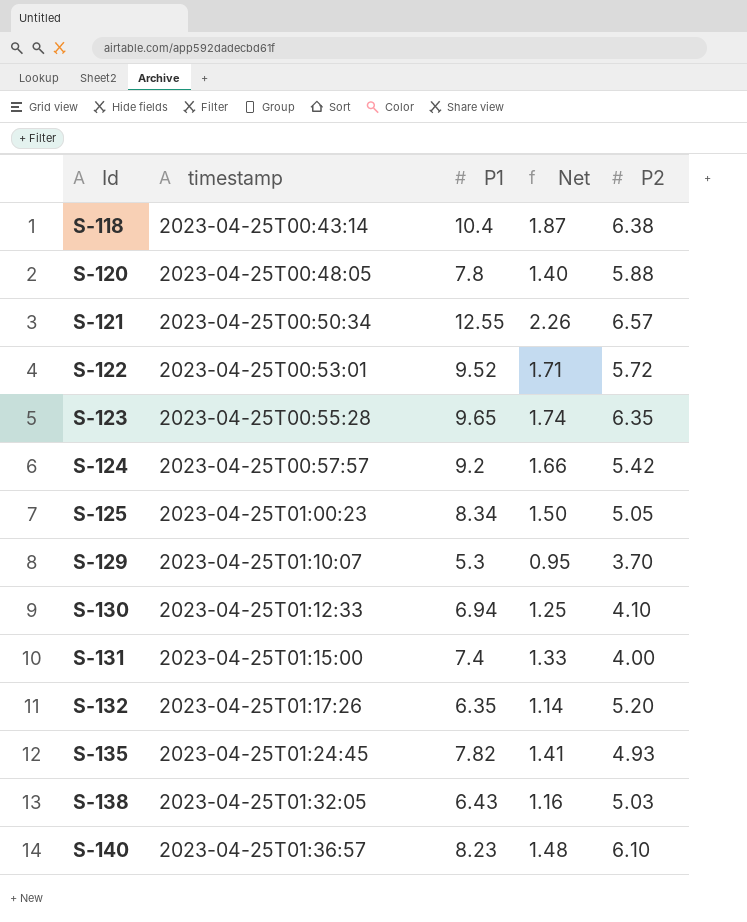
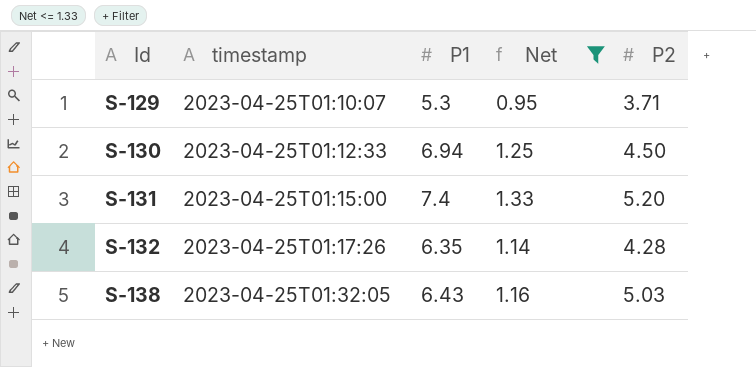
filter: none -> Net <= 1.33
S-129 | P2: 3.70 -> 3.71
S-130 | P2: 4.10 -> 4.50
S-131 | P2: 4.00 -> 5.20
S-132 | P2: 5.20 -> 4.28

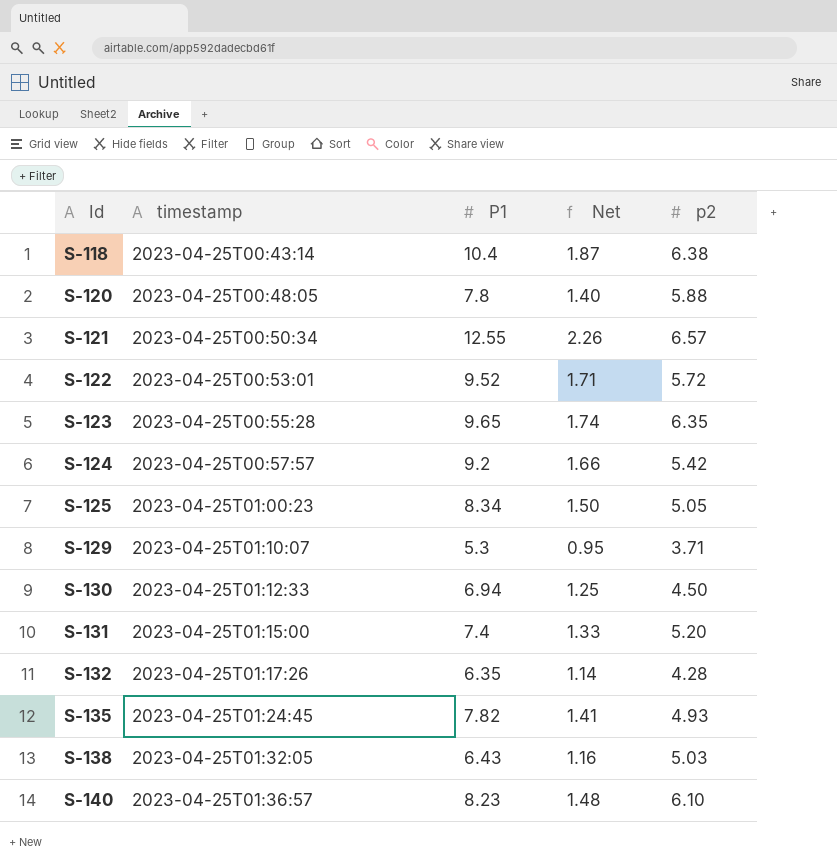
filter: Net <= 1.33 -> none
column name: P2 -> p2

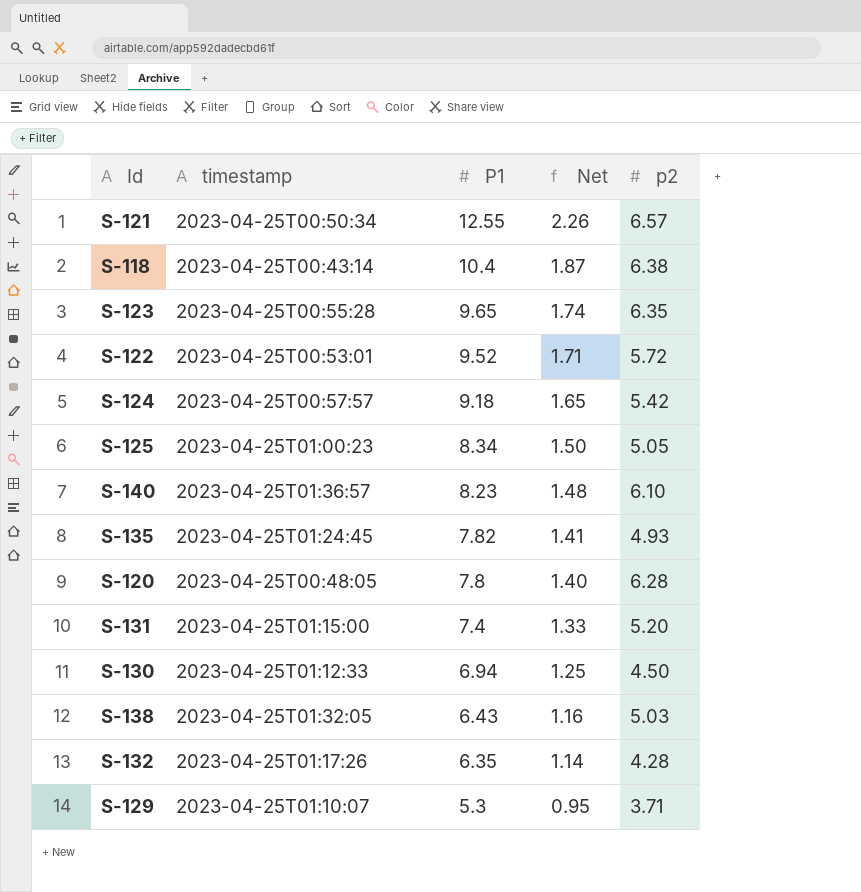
row order: Id ascending -> P1 descending
S-124 | P1: 9.2 -> 9.18
S-124 | Net: 1.66 -> 1.65
S-120 | p2: 5.88 -> 6.28

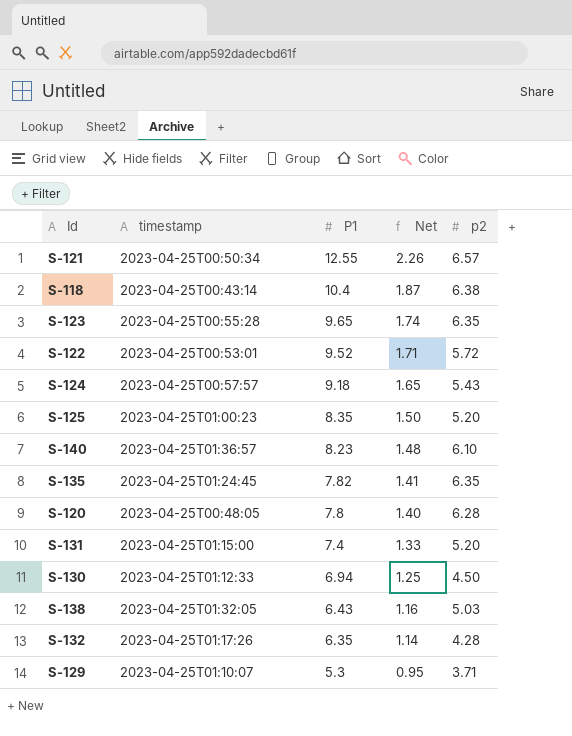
S-124 | p2: 5.42 -> 5.43
S-125 | P1: 8.34 -> 8.35
S-125 | p2: 5.05 -> 5.20
S-135 | p2: 4.93 -> 6.35

